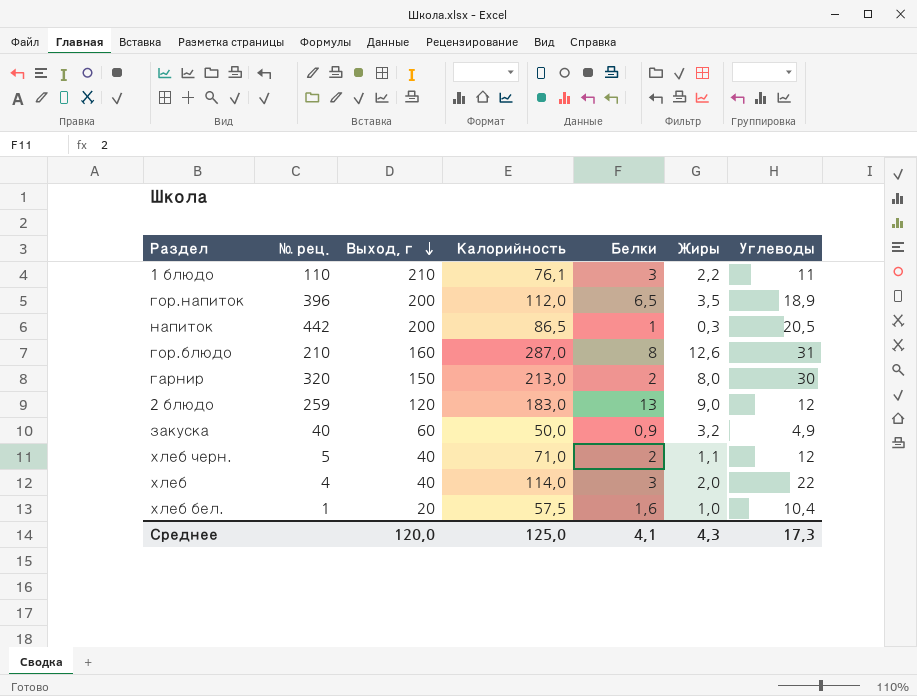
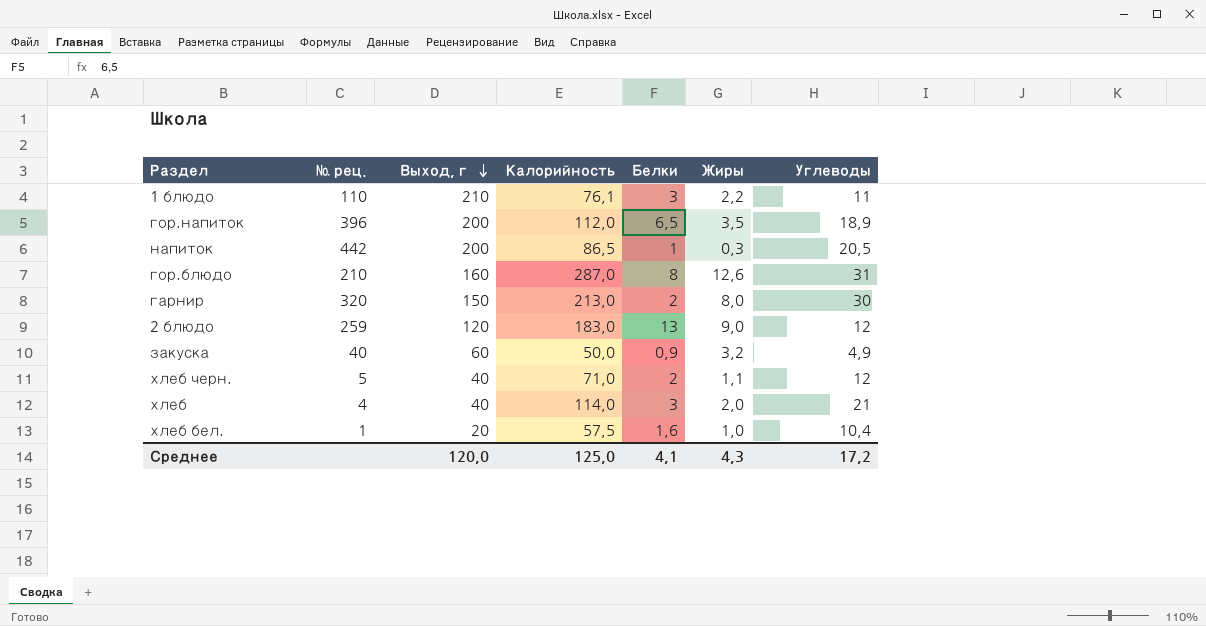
хлеб | Углеводы: 22 -> 21
Среднее | Углеводы: 17,3 -> 17,2

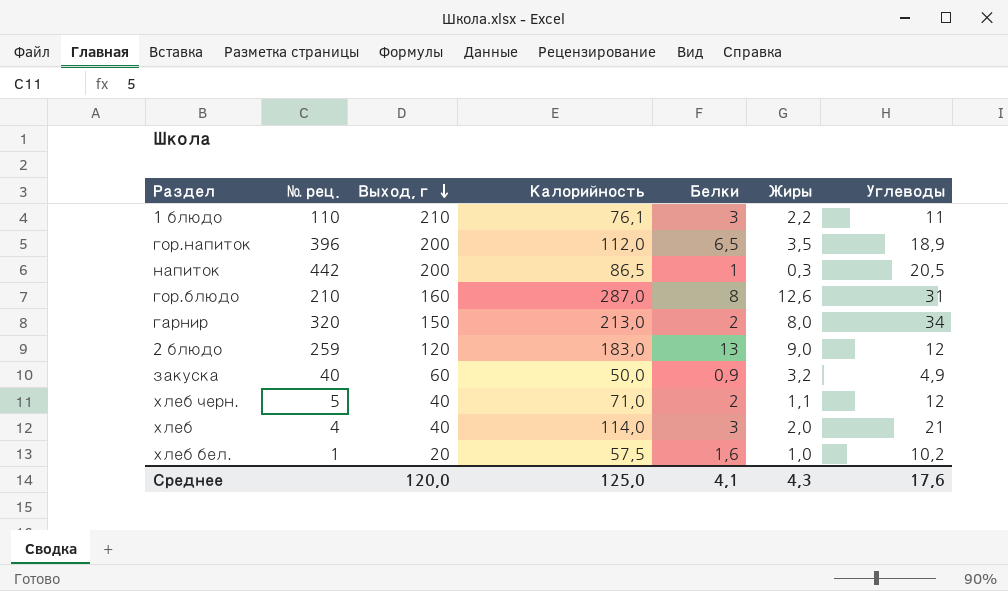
гарнир | Углеводы: 30 -> 34
хлеб бел. | Углеводы: 10,4 -> 10,2
Среднее | Углеводы: 17,2 -> 17,6

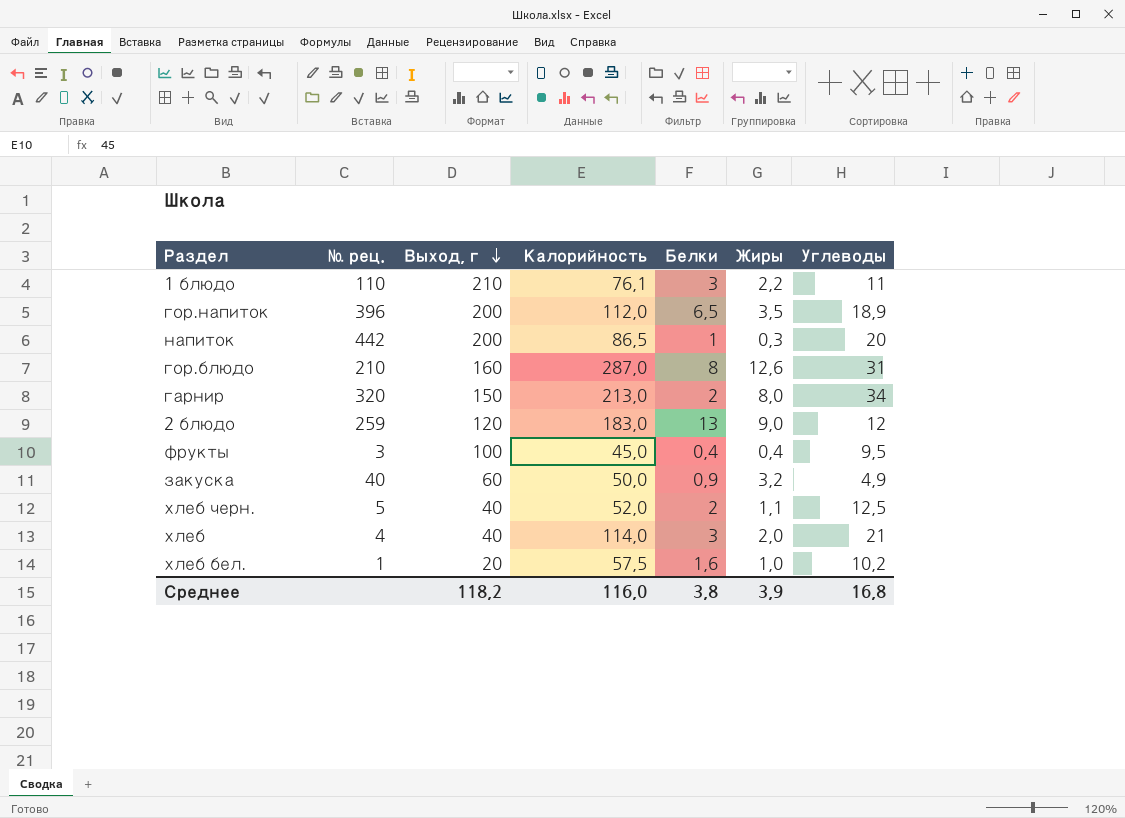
напиток | Углеводы: 20,5 -> 20
row фрукты: none -> 3 | 100 | 45,0 | 0,4 | 0,4 | 9,5
хлеб черн. | Калорийность: 71,0 -> 52,0
хлеб черн. | Углеводы: 12 -> 12,5
Среднее | Выход, г: 120,0 -> 118,2
Среднее | Калорийность: 125,0 -> 116,0
Среднее | Белки: 4,1 -> 3,8
Среднее | Жиры: 4,3 -> 3,9
Среднее | Углеводы: 17,6 -> 16,8

